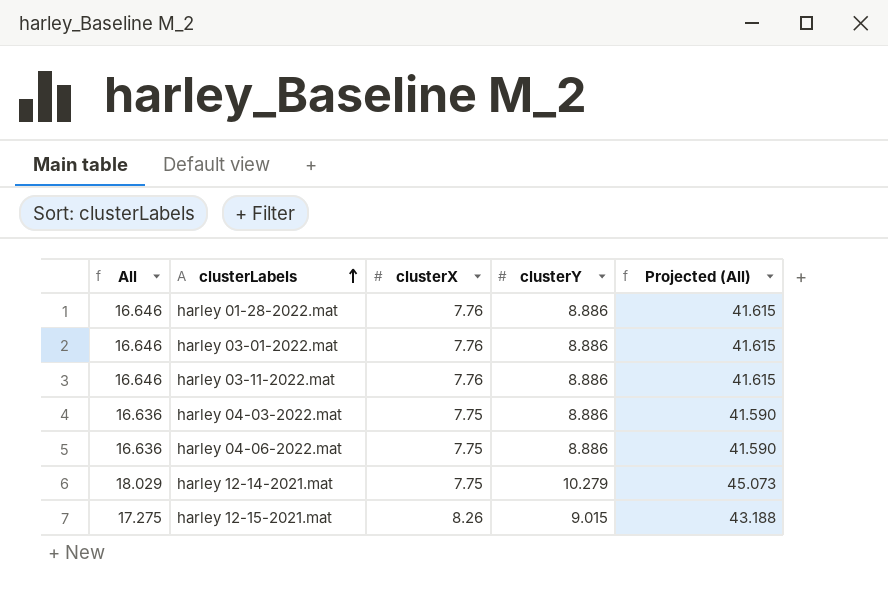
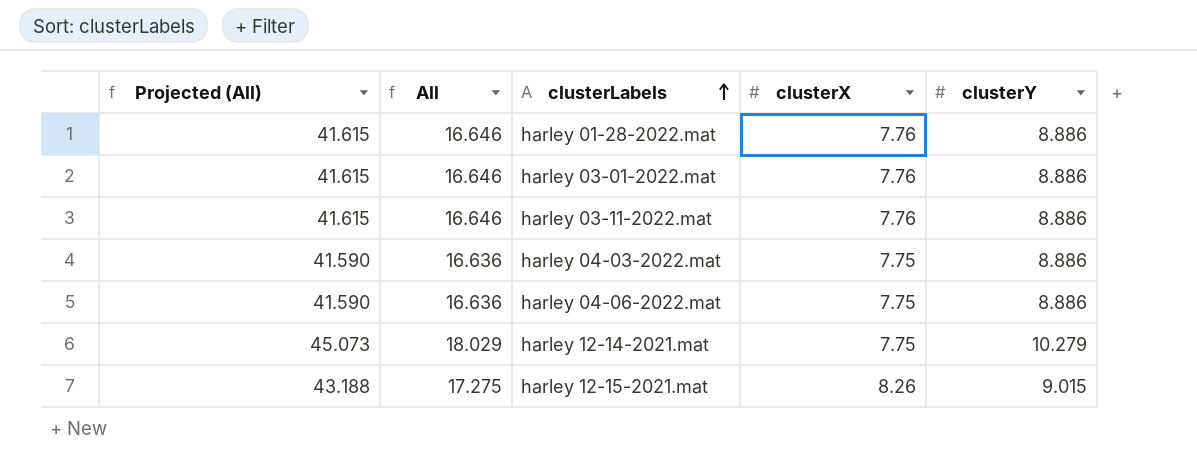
column Projected (All) | position: 5 -> 1

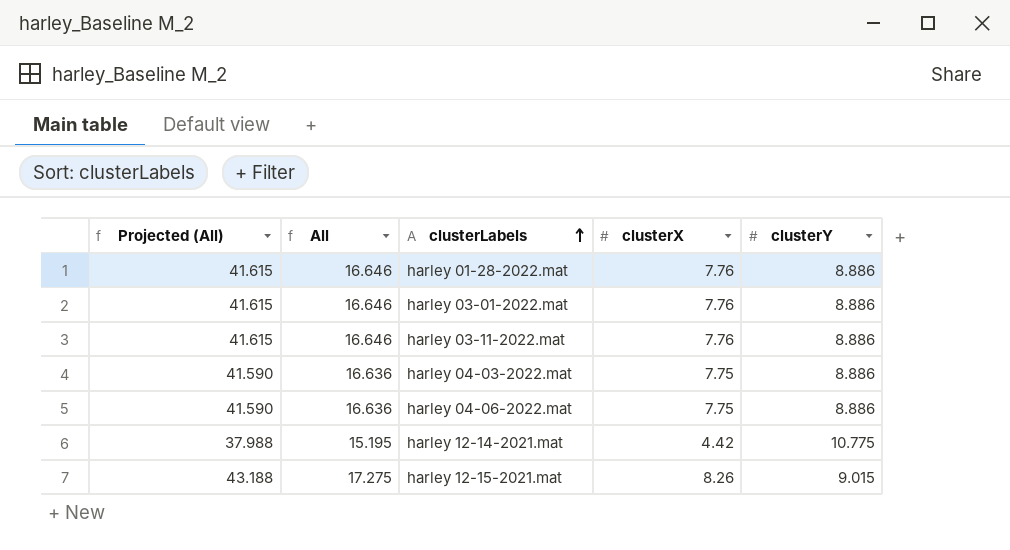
harley 12-14-2021.mat | Projected (All): 45.073 -> 37.988
harley 12-14-2021.mat | All: 18.029 -> 15.195
harley 12-14-2021.mat | clusterX: 7.75 -> 4.42
harley 12-14-2021.mat | clusterY: 10.279 -> 10.775

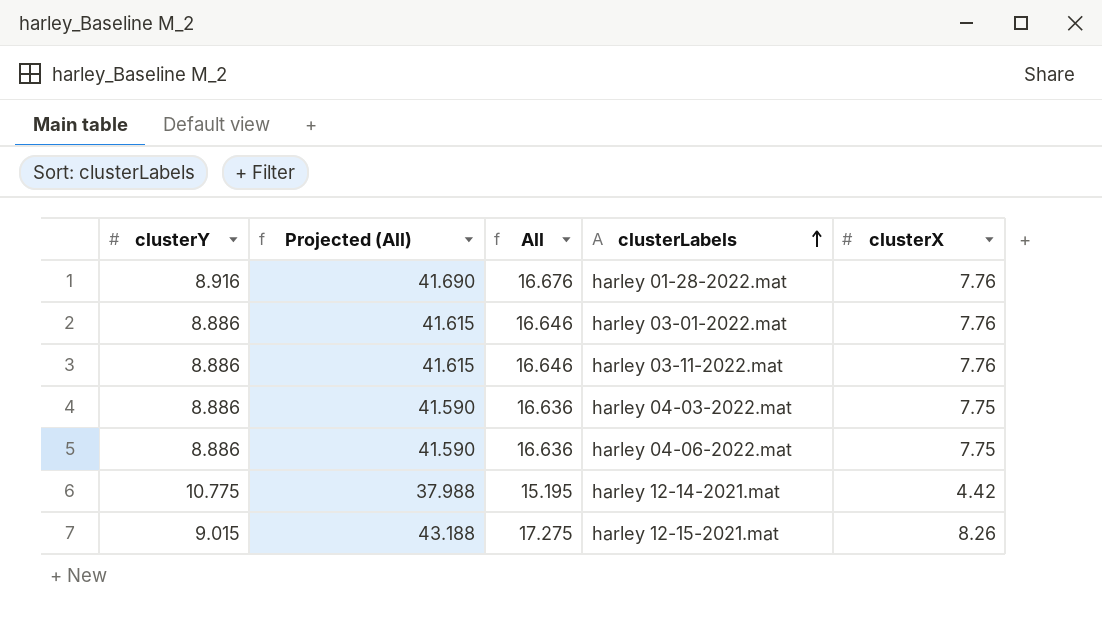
column clusterY | position: 5 -> 1
harley 01-28-2022.mat | clusterY: 8.886 -> 8.916
harley 01-28-2022.mat | Projected (All): 41.615 -> 41.690
harley 01-28-2022.mat | All: 16.646 -> 16.676

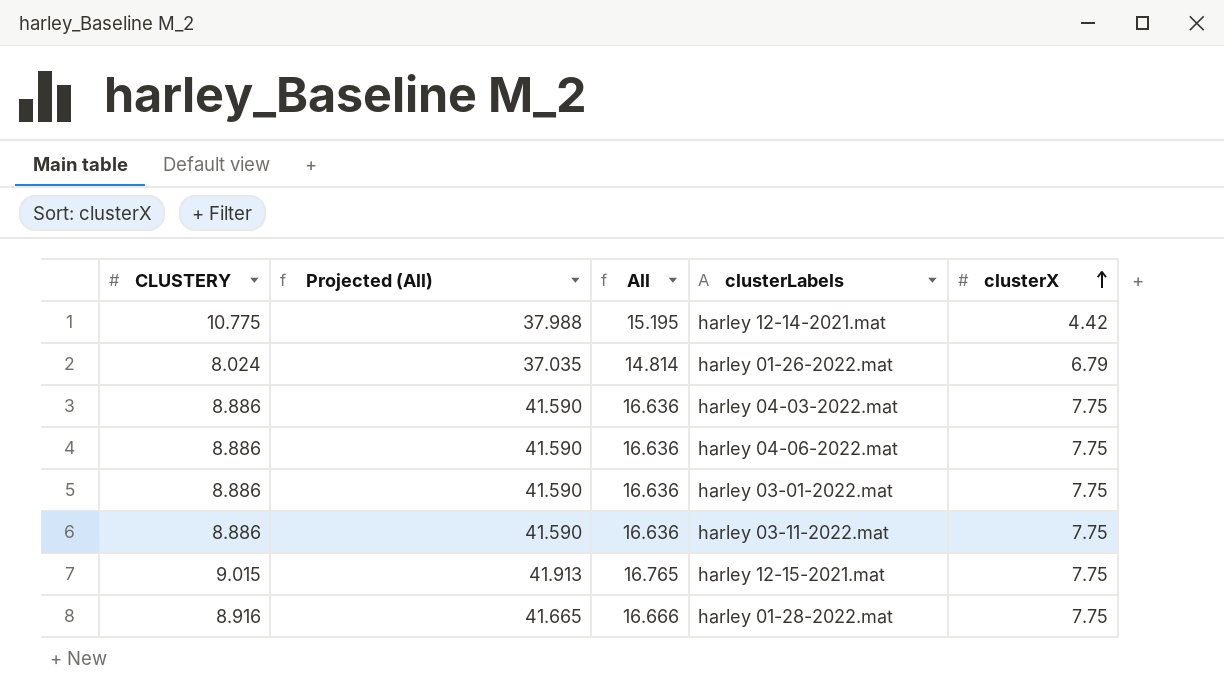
row order: clusterLabels ascending -> clusterX ascending
column name: clusterY -> CLUSTERY
row harley 01-26-2022.mat: none -> 8.024 | 37.035 | 14.814 | 6.79
harley 03-01-2022.mat | Projected (All): 41.615 -> 41.590
harley 03-01-2022.mat | All: 16.646 -> 16.636
harley 03-01-2022.mat | clusterX: 7.76 -> 7.75
harley 03-11-2022.mat | Projected (All): 41.615 -> 41.590
harley 03-11-2022.mat | All: 16.646 -> 16.636
harley 03-11-2022.mat | clusterX: 7.76 -> 7.75
harley 12-15-2021.mat | Projected (All): 43.188 -> 41.913
harley 12-15-2021.mat | All: 17.275 -> 16.765
harley 12-15-2021.mat | clusterX: 8.26 -> 7.75
harley 01-28-2022.mat | Projected (All): 41.690 -> 41.665
harley 01-28-2022.mat | All: 16.676 -> 16.666
harley 01-28-2022.mat | clusterX: 7.76 -> 7.75

